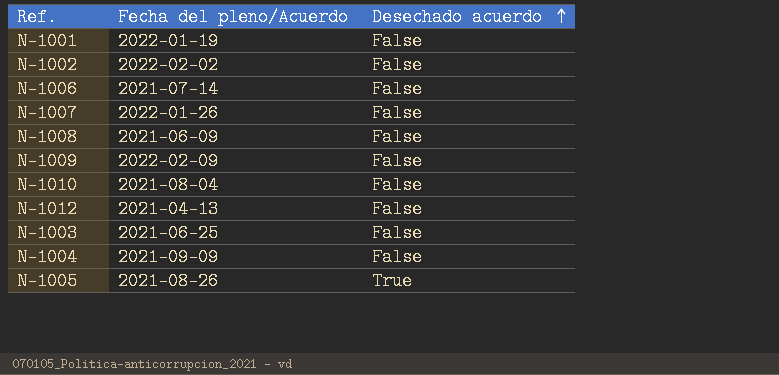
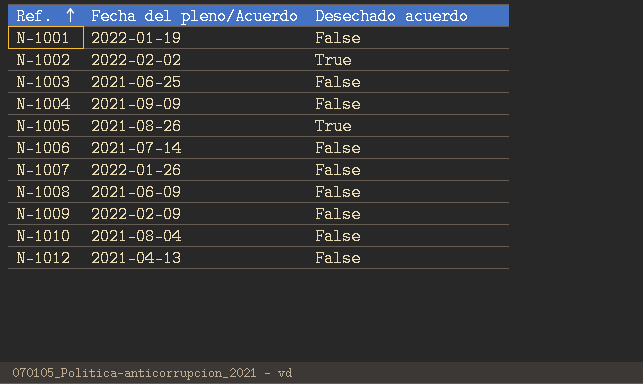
row order: Desechado acuerdo ascending -> Ref. ascending
N-1002 | Desechado acuerdo: False -> True

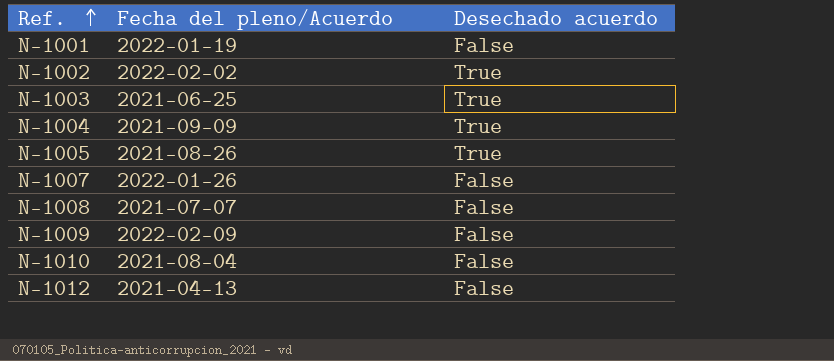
row N-1006: 2021-07-14 | False -> none
N-1003 | Desechado acuerdo: False -> True
N-1004 | Desechado acuerdo: False -> True
N-1008 | Fecha del pleno/Acuerdo: 2021-06-09 -> 2021-07-07

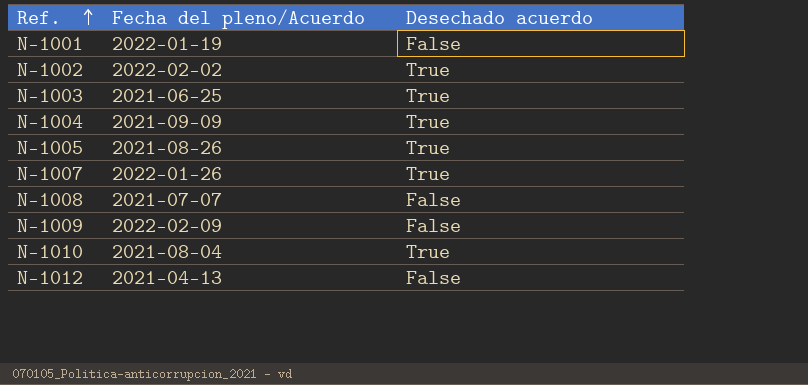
N-1007 | Desechado acuerdo: False -> True
N-1010 | Desechado acuerdo: False -> True

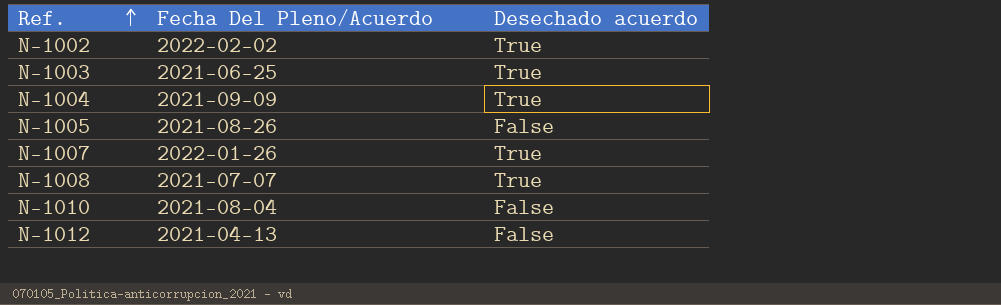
column name: Fecha del pleno/Acuerdo -> Fecha Del Pleno/Acuerdo
row N-1001: 2022-01-19 | False -> none
row N-1009: 2022-02-09 | False -> none
N-1005 | Desechado acuerdo: True -> False
N-1008 | Desechado acuerdo: False -> True
N-1010 | Desechado acuerdo: True -> False

